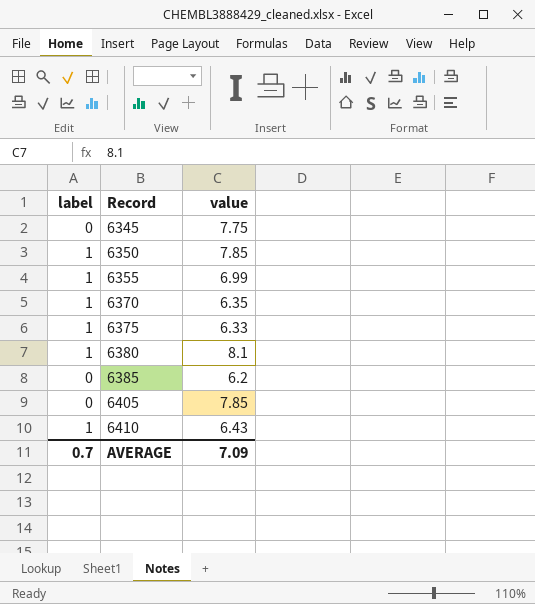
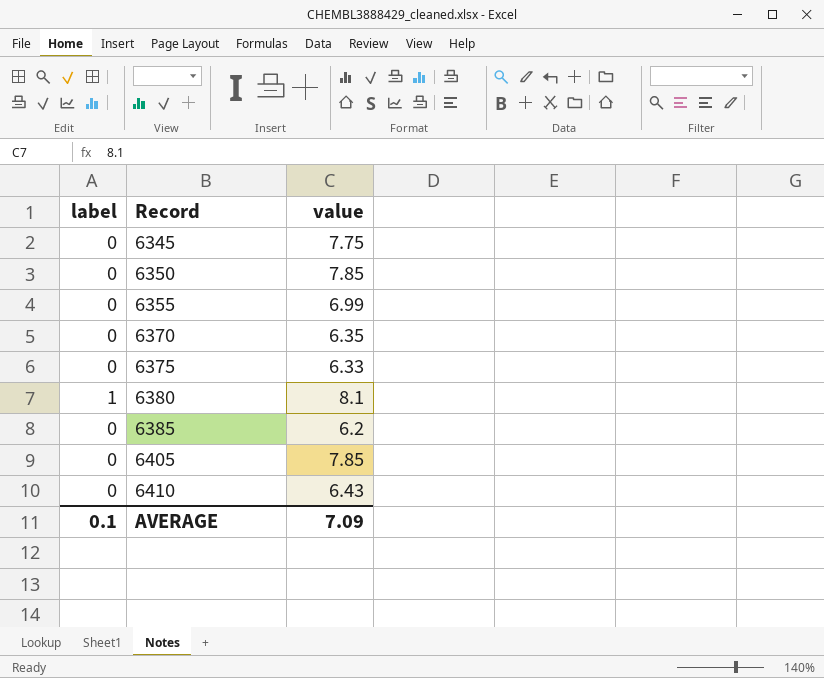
6350 | label: 1 -> 0
6355 | label: 1 -> 0
6370 | label: 1 -> 0
6375 | label: 1 -> 0
6410 | label: 1 -> 0
AVERAGE | label: 0.7 -> 0.1

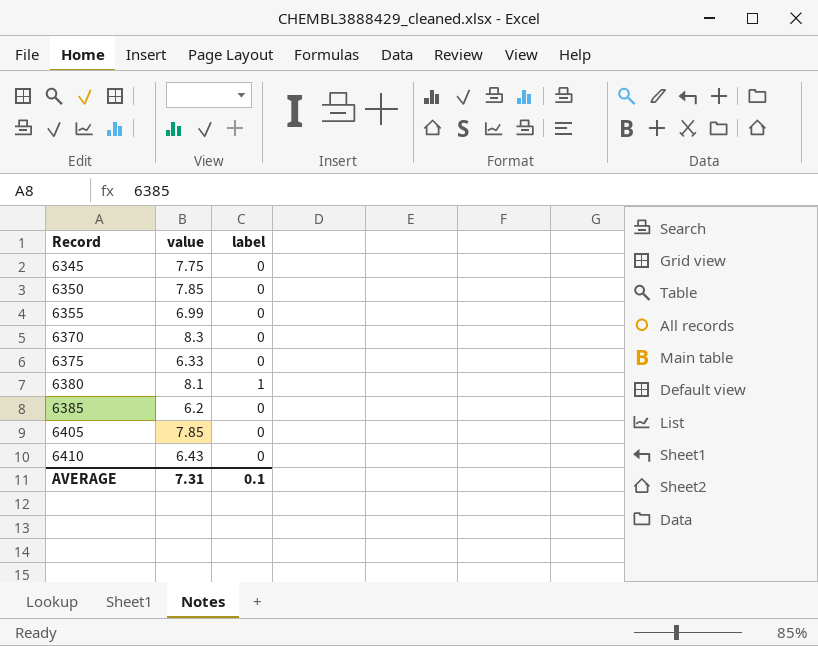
column label | position: 1 -> 3
6370 | value: 6.35 -> 8.3
AVERAGE | value: 7.09 -> 7.31

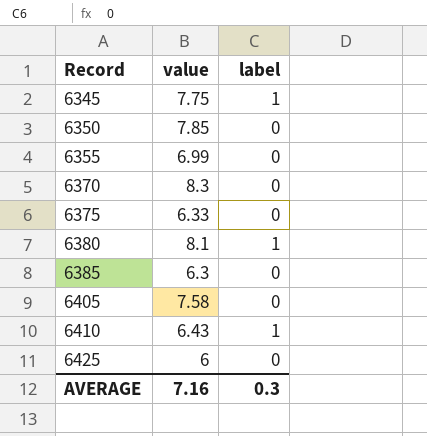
6345 | label: 0 -> 1
6385 | value: 6.2 -> 6.3
6405 | value: 7.85 -> 7.58
6410 | label: 0 -> 1
row 6425: none -> 6 | 0
AVERAGE | value: 7.31 -> 7.16
AVERAGE | label: 0.1 -> 0.3

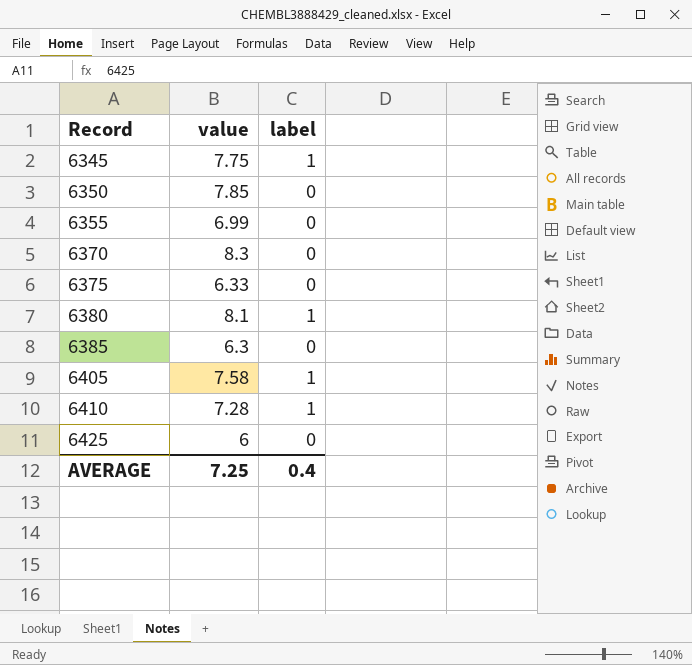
6405 | label: 0 -> 1
6410 | value: 6.43 -> 7.28
AVERAGE | value: 7.16 -> 7.25
AVERAGE | label: 0.3 -> 0.4

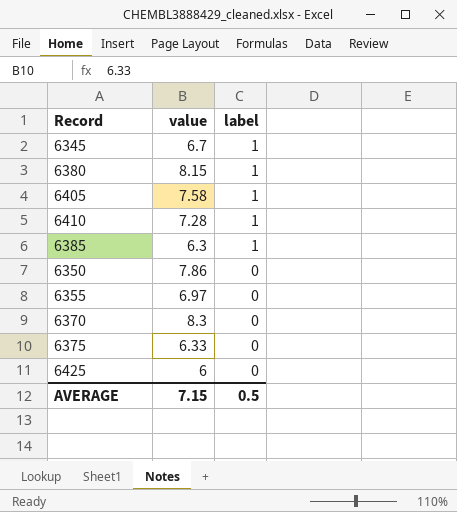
row order: Record ascending -> label descending
6345 | value: 7.75 -> 6.7
6380 | value: 8.1 -> 8.15
6385 | label: 0 -> 1
6350 | value: 7.85 -> 7.86
6355 | value: 6.99 -> 6.97
AVERAGE | value: 7.25 -> 7.15
AVERAGE | label: 0.4 -> 0.5

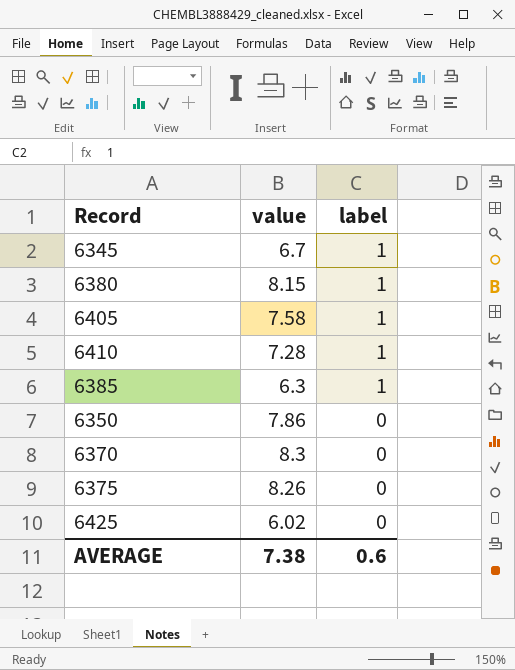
row 6355: 6.97 | 0 -> none
6375 | value: 6.33 -> 8.26
6425 | value: 6 -> 6.02
AVERAGE | value: 7.15 -> 7.38
AVERAGE | label: 0.5 -> 0.6

